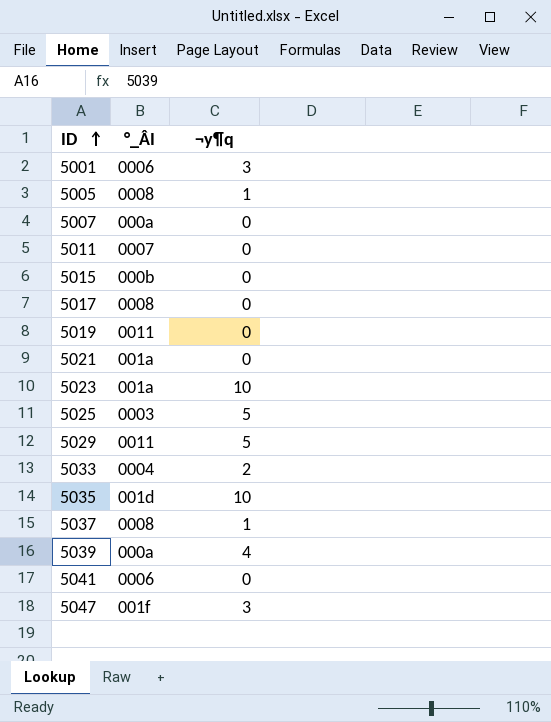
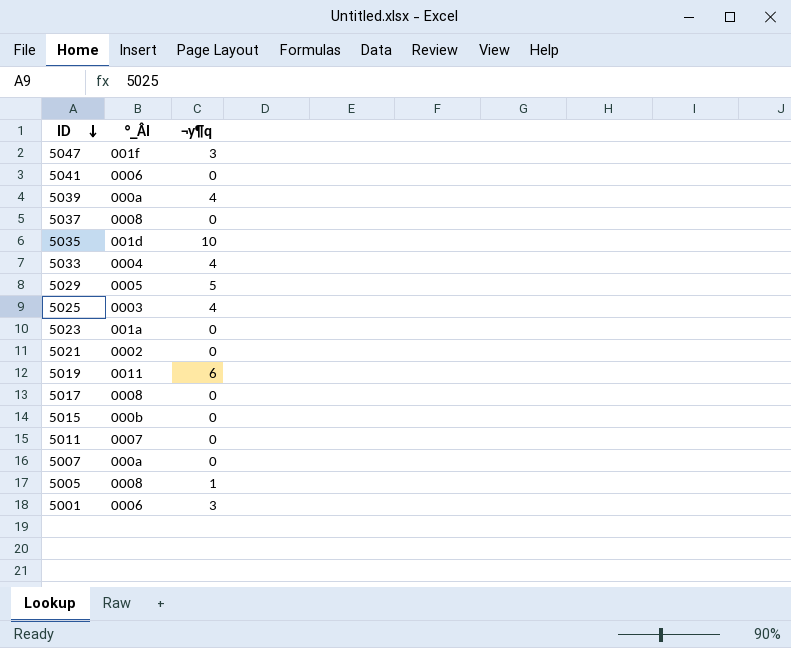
row order: ID ascending -> ID descending
5037 | ¬y¶q: 1 -> 0
5033 | ¬y¶q: 2 -> 4
5029 | °_ÂI: 0011 -> 0005
5025 | ¬y¶q: 5 -> 4
5023 | ¬y¶q: 10 -> 0
5021 | °_ÂI: 001a -> 0002
5019 | ¬y¶q: 0 -> 6

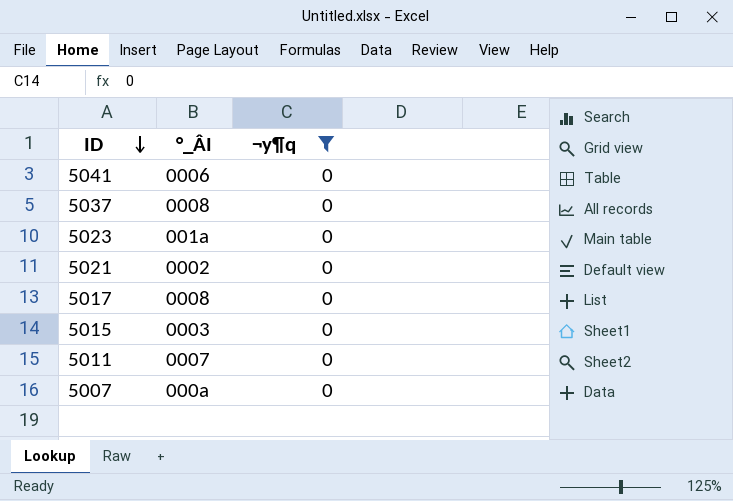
filter: none -> ¬y¶q = 0
5015 | °_ÂI: 000b -> 0003

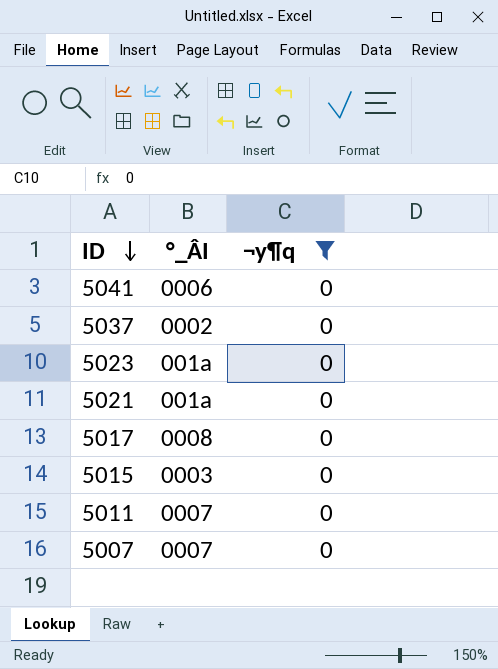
5037 | °_ÂI: 0008 -> 0002
5021 | °_ÂI: 0002 -> 001a
5007 | °_ÂI: 000a -> 0007

